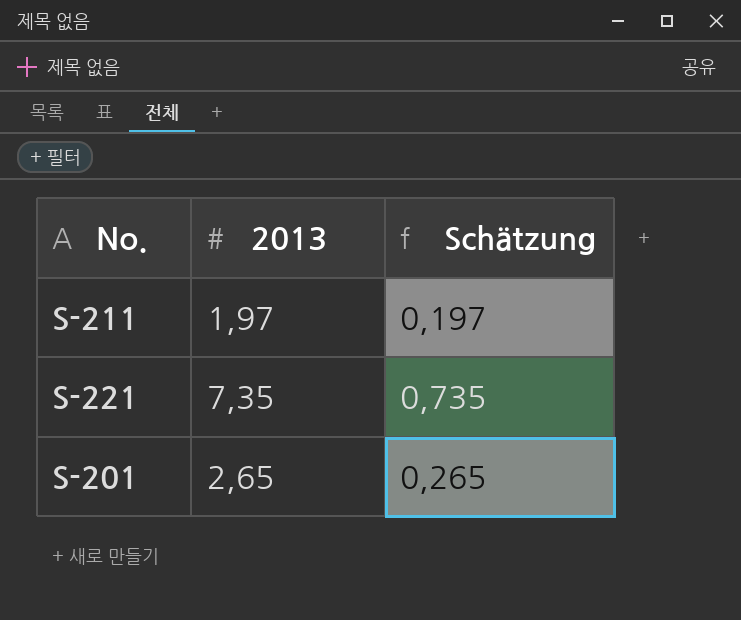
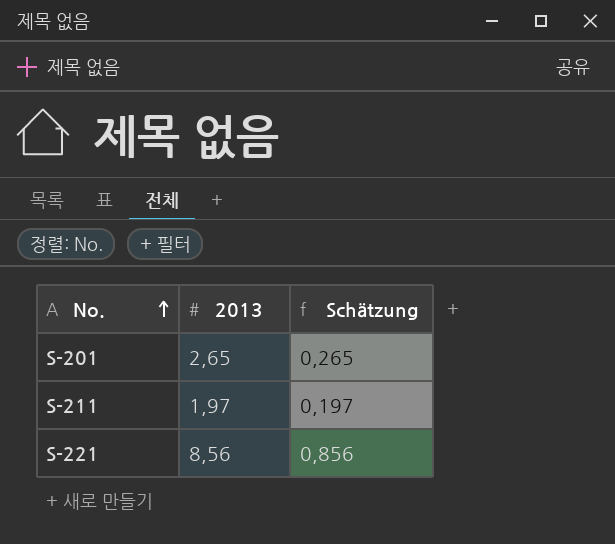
row order: none -> No. ascending
S-221 | 2013: 7,35 -> 8,56
S-221 | Schätzung: 0,735 -> 0,856

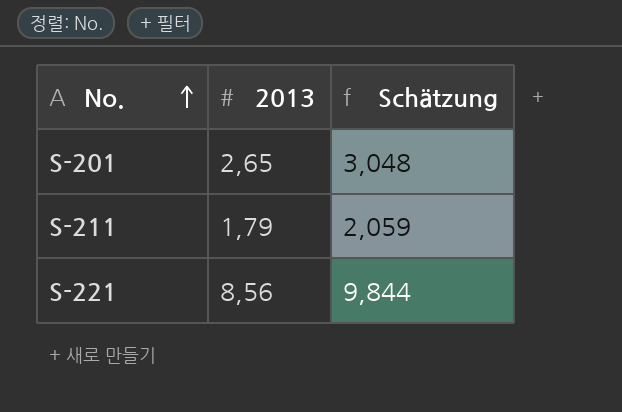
column Schätzung | formula: [2013] * 0,1 -> [2013] * 1,15
S-211 | 2013: 1,97 -> 1,79

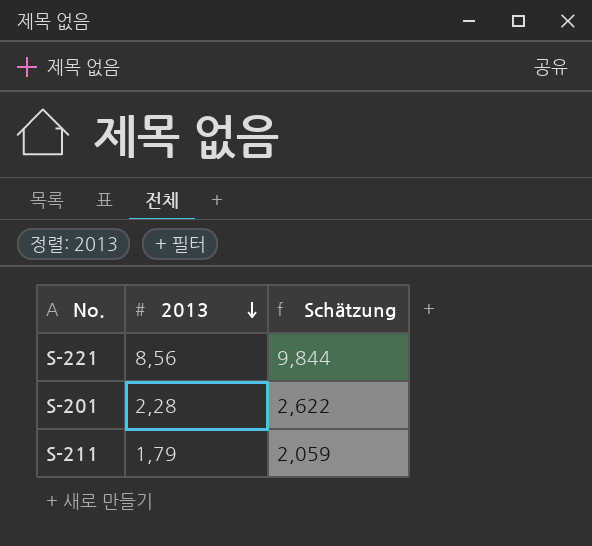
row order: No. ascending -> 2013 descending
S-201 | 2013: 2,65 -> 2,28
S-201 | Schätzung: 3,048 -> 2,622

